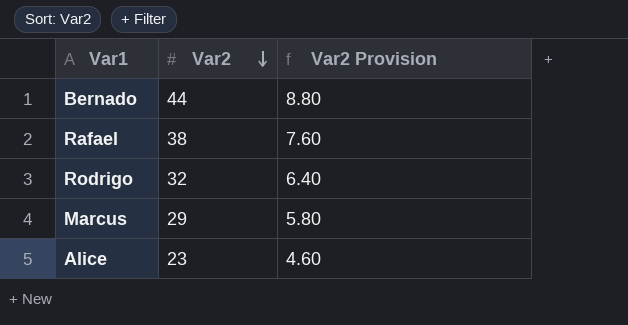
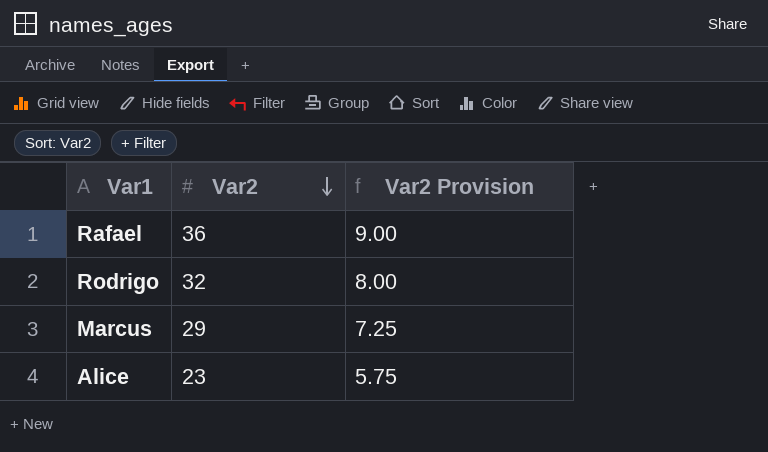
column Var2 Provision | formula: [Var2] * 0.2 -> [Var2] * 0.25
row Bernado: 44 | 8.80 -> none
Rafael | Var2: 38 -> 36

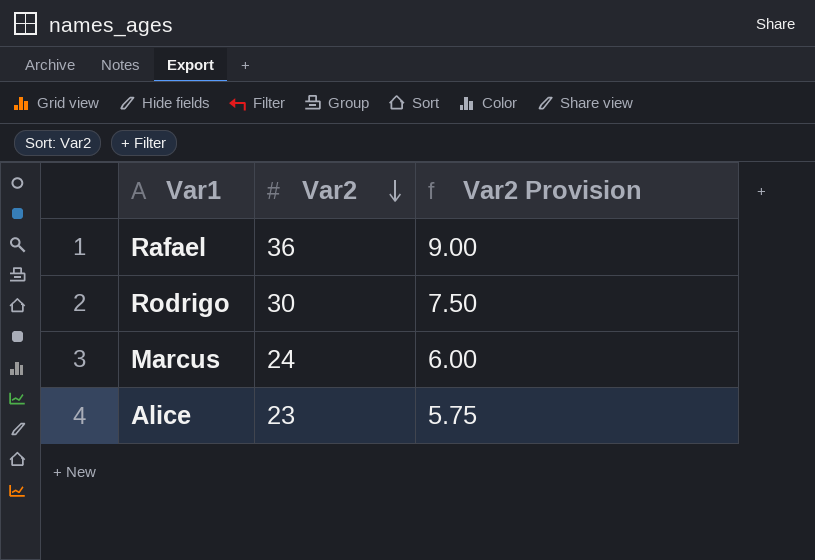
Rodrigo | Var2: 32 -> 30
Rodrigo | Var2 Provision: 8.00 -> 7.50
Marcus | Var2: 29 -> 24
Marcus | Var2 Provision: 7.25 -> 6.00

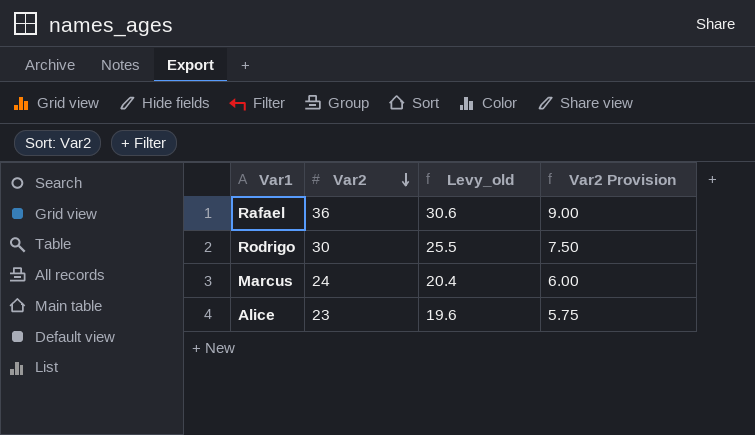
column Levy_old | formula: none -> [Var2] * 0.85

